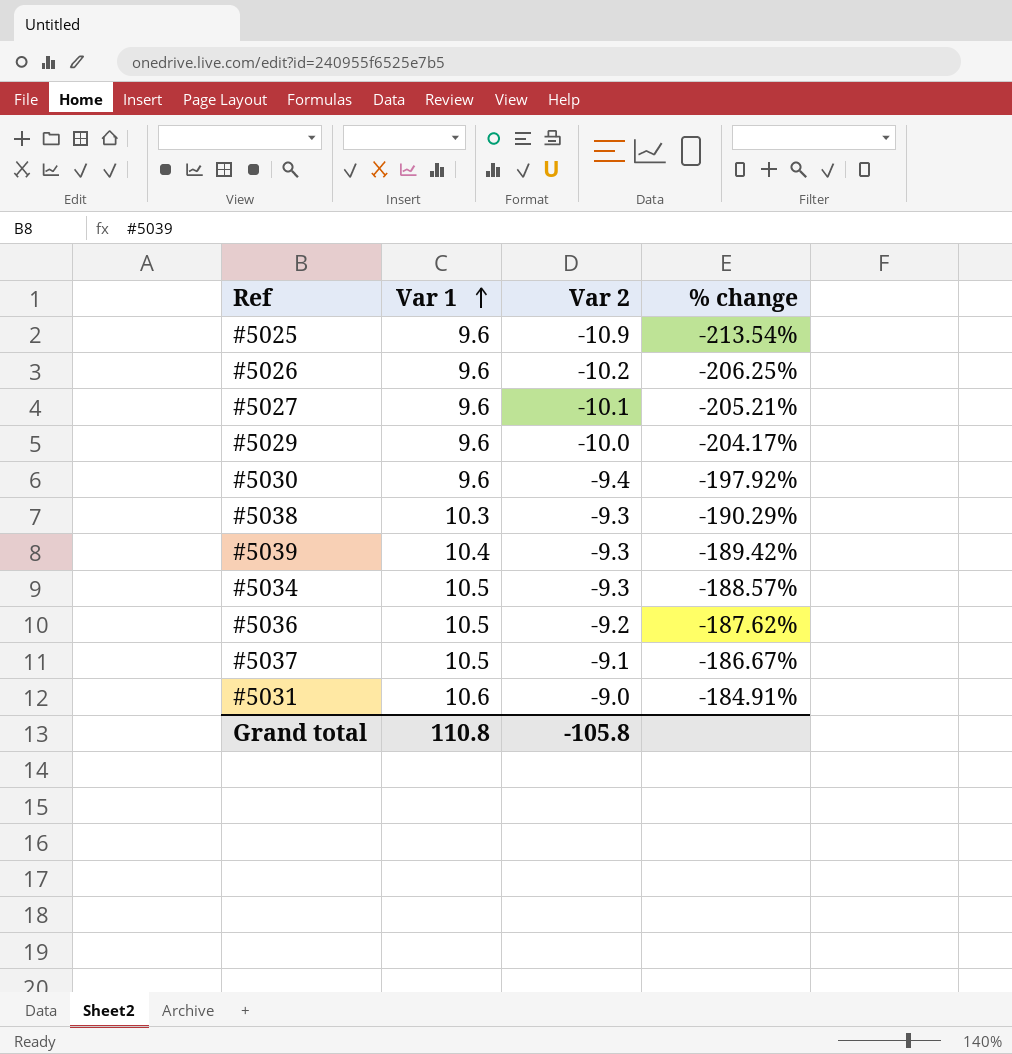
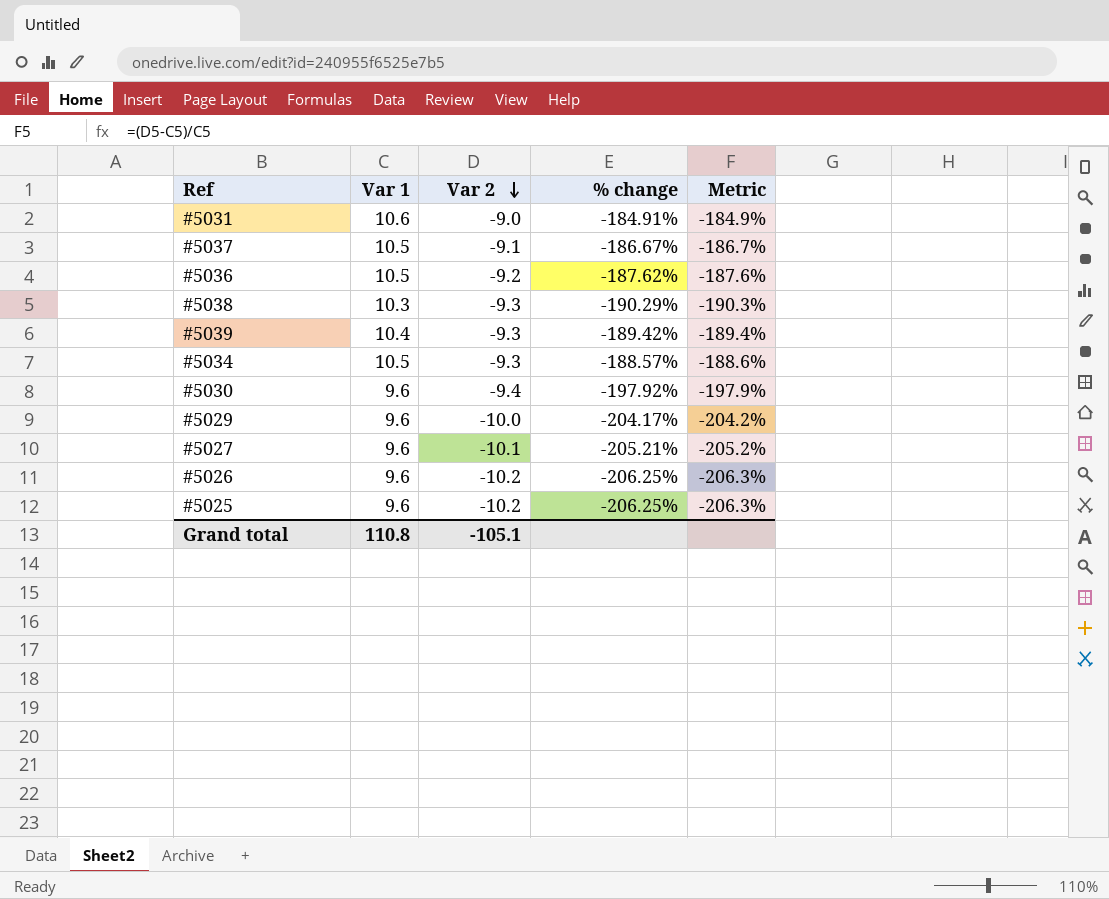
row order: Var 1 ascending -> Var 2 descending
column Metric | formula: none -> ([Var 2] - [Var 1]) / [Var 1]
#5025 | Var 2: -10.9 -> -10.2
#5025 | % change: -213.54% -> -206.25%
Grand total | Var 2: -105.8 -> -105.1

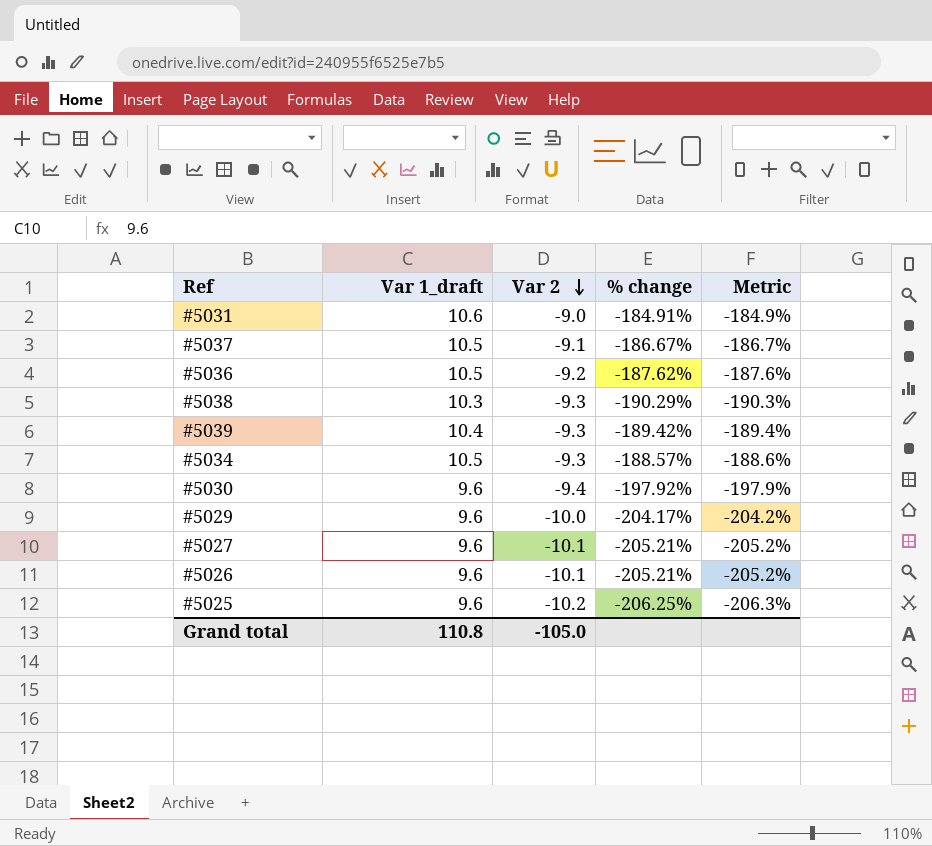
column name: Var 1 -> Var 1_draft
#5026 | Var 2: -10.2 -> -10.1
#5026 | % change: -206.25% -> -205.21%
#5026 | Metric: -206.3% -> -205.2%
Grand total | Var 2: -105.1 -> -105.0

